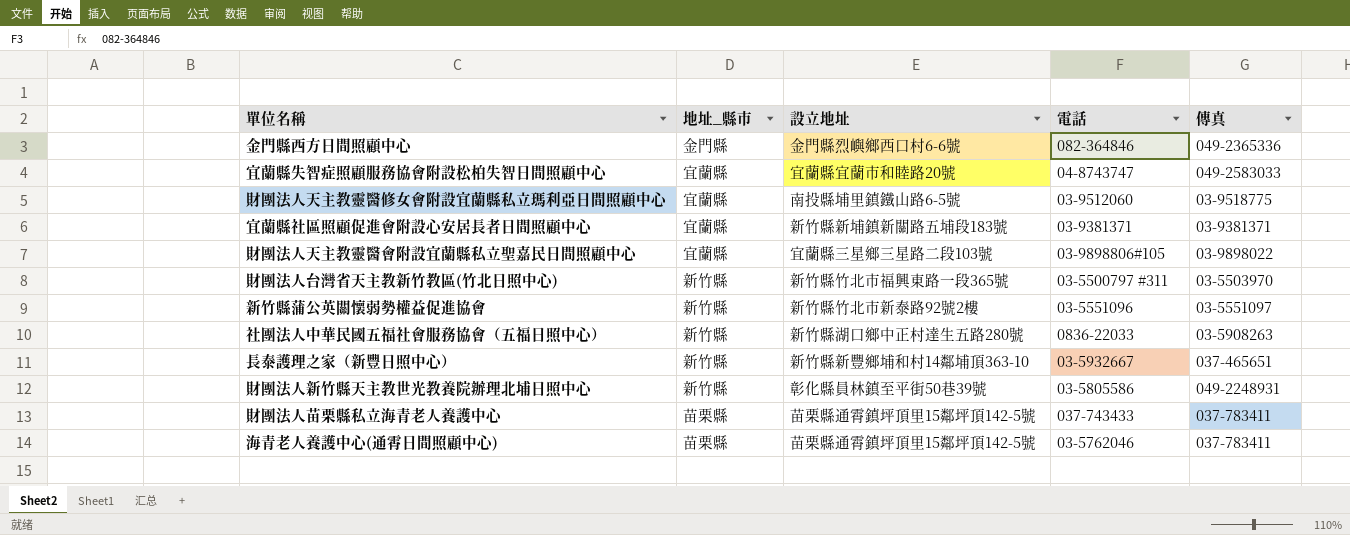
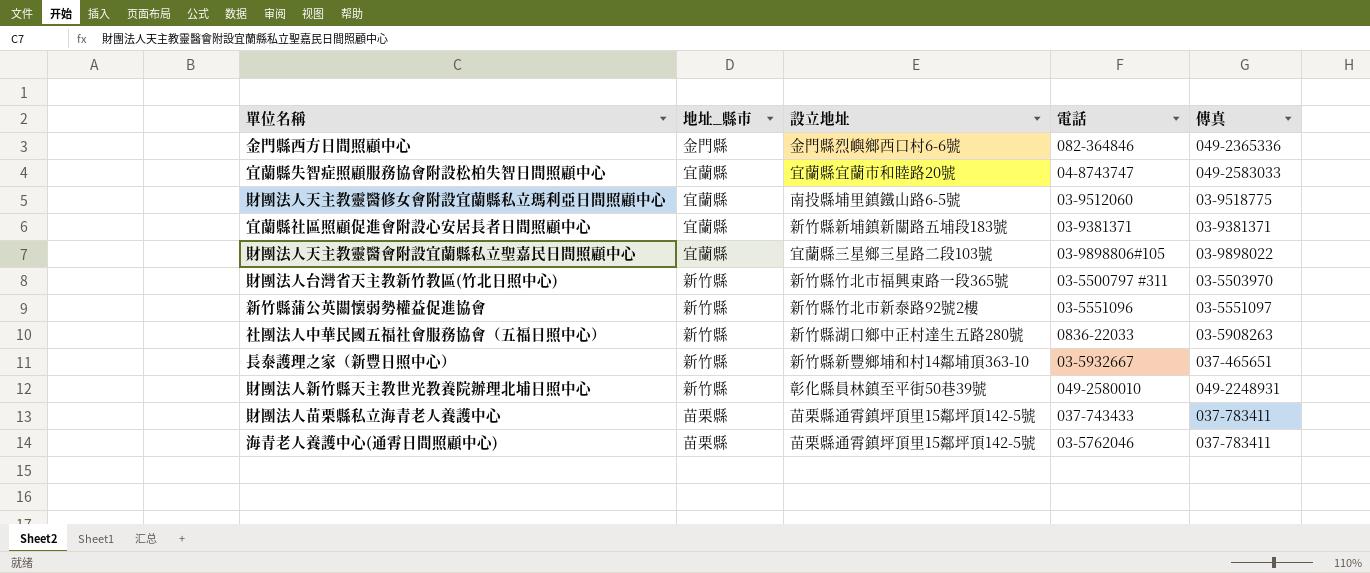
財團法人新竹縣天主教世光教養院辦理北埔日照中心 | 電話: 03-5805586 -> 049-2580010

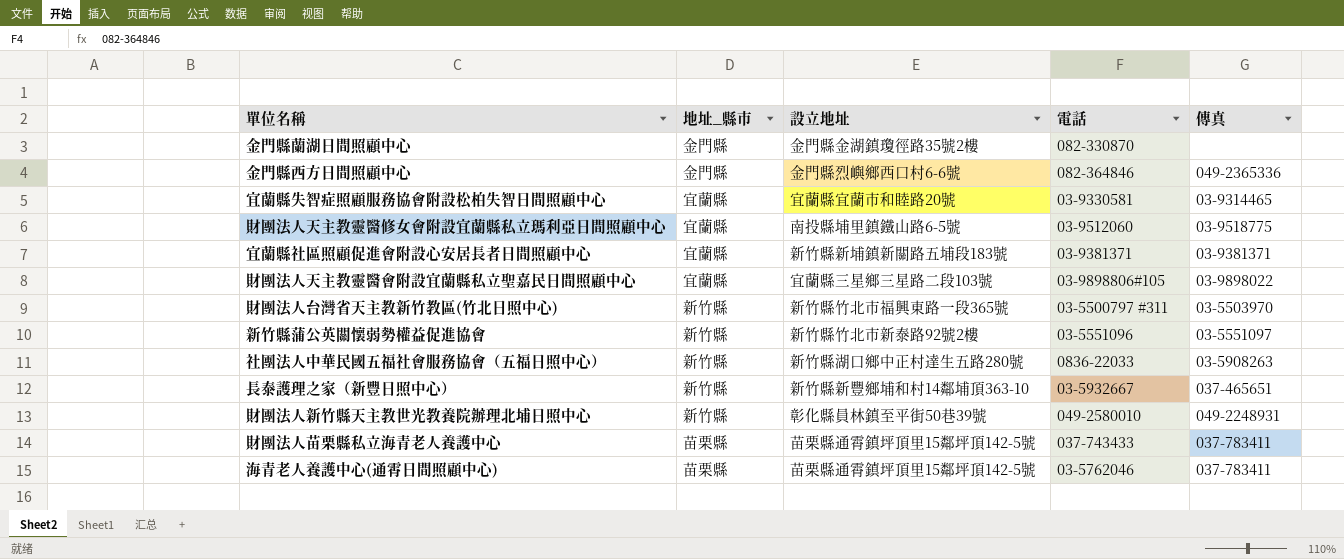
row 金門縣蘭湖日間照顧中心: none -> 金門縣 | 金門縣金湖鎮瓊徑路35號2樓 | 082-330870 | none
宜蘭縣失智症照顧服務協會附設松柏失智日間照顧中心 | 電話: 04-8743747 -> 03-9330581
宜蘭縣失智症照顧服務協會附設松柏失智日間照顧中心 | 傳真: 049-2583033 -> 03-9314465

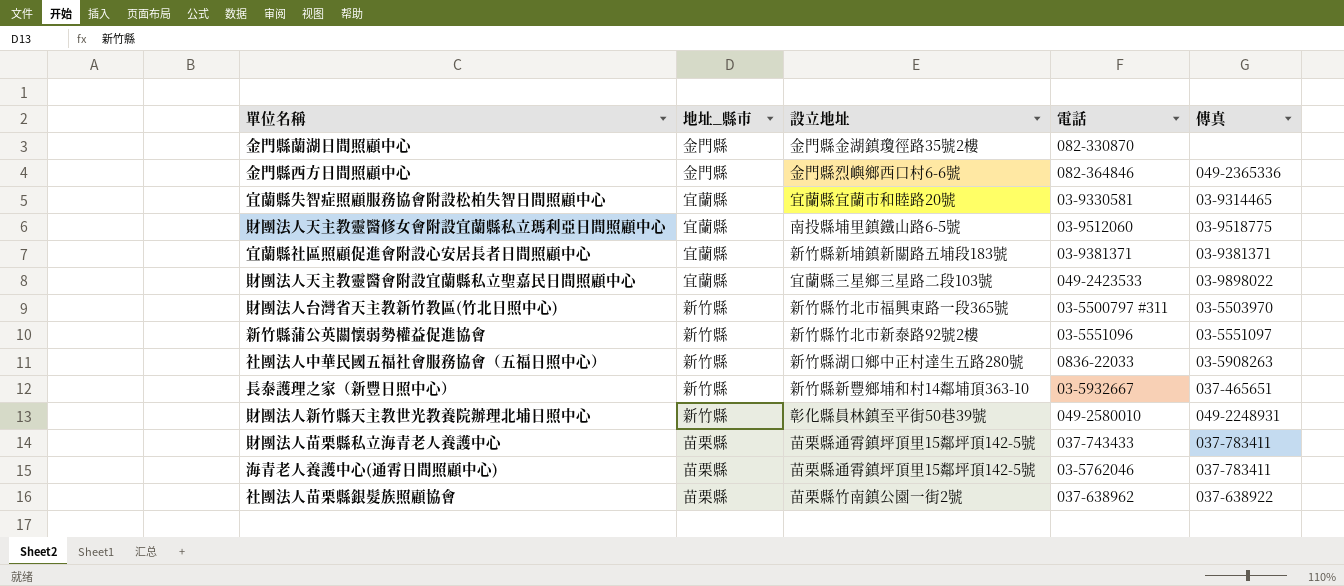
財團法人天主教靈醫會附設宜蘭縣私立聖嘉民日間照顧中心 | 電話: 03-9898806#105 -> 049-2423533
row 社團法人苗栗縣銀髮族照顧協會: none -> 苗栗縣 | 苗栗縣竹南鎮公園一街2號 | 037-638962 | 037-638922

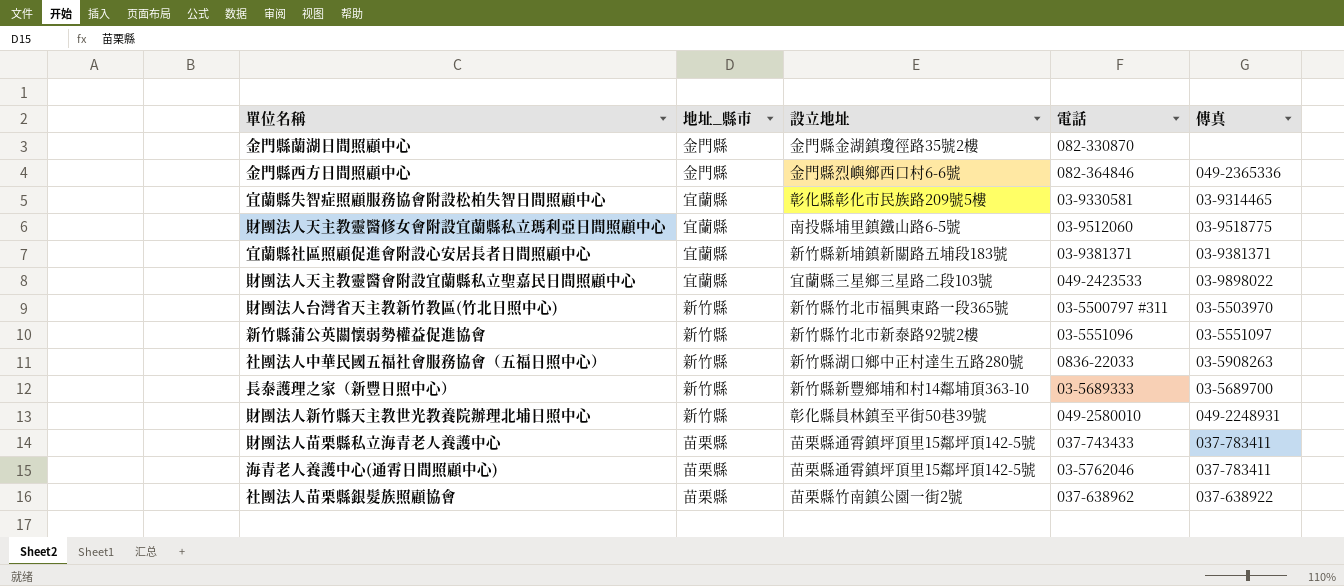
宜蘭縣失智症照顧服務協會附設松柏失智日間照顧中心 | 設立地址: 宜蘭縣宜蘭市和睦路20號 -> 彰化縣彰化市民族路209號5樓
長泰護理之家（新豐日照中心） | 電話: 03-5932667 -> 03-5689333
長泰護理之家（新豐日照中心） | 傳真: 037-465651 -> 03-5689700

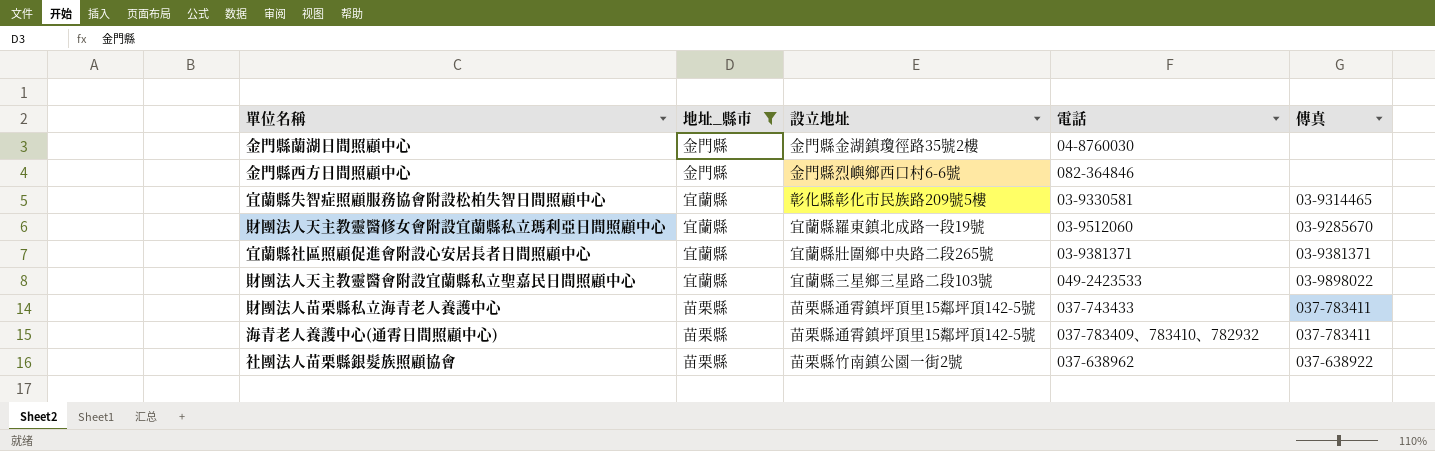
filter: none -> 地址_縣市 != 新竹縣
金門縣蘭湖日間照顧中心 | 電話: 082-330870 -> 04-8760030
金門縣西方日間照顧中心 | 傳真: 049-2365336 -> none
財團法人天主教靈醫修女會附設宜蘭縣私立瑪利亞日間照顧中心 | 設立地址: 南投縣埔里鎮鐵山路6-5號 -> 宜蘭縣羅東鎮北成路一段19號
財團法人天主教靈醫修女會附設宜蘭縣私立瑪利亞日間照顧中心 | 傳真: 03-9518775 -> 03-9285670
宜蘭縣社區照顧促進會附設心安居長者日間照顧中心 | 設立地址: 新竹縣新埔鎮新關路五埔段183號 -> 宜蘭縣壯圍鄉中央路二段265號
海青老人養護中心(通霄日間照顧中心) | 電話: 03-5762046 -> 037-783409、783410、782932

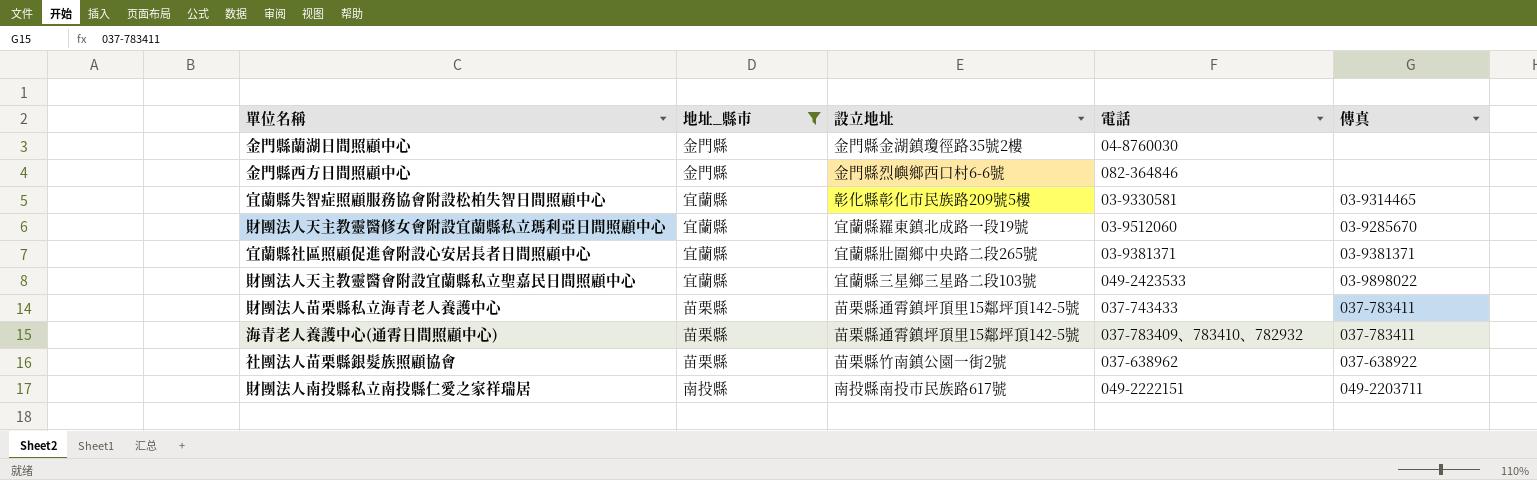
row 財團法人南投縣私立南投縣仁愛之家祥瑞居: none -> 南投縣 | 南投縣南投市民族路617號 | 049-2222151 | 049-2203711

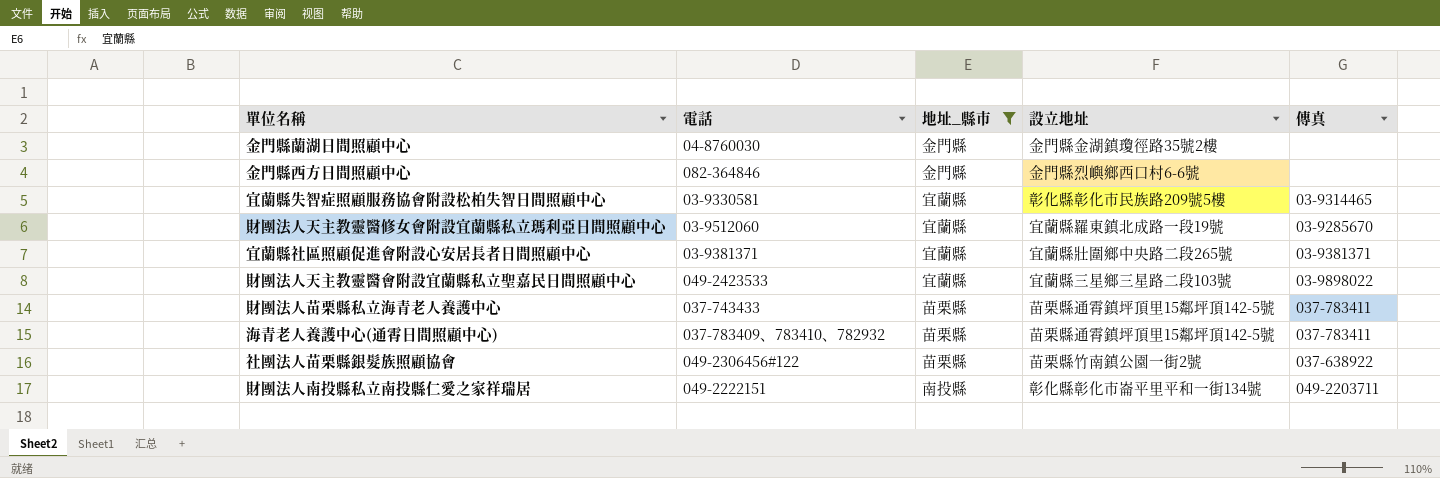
column 電話 | position: 4 -> 2
社團法人苗栗縣銀髮族照顧協會 | 電話: 037-638962 -> 049-2306456#122
財團法人南投縣私立南投縣仁愛之家祥瑞居 | 設立地址: 南投縣南投市民族路617號 -> 彰化縣彰化市崙平里平和一街134號

